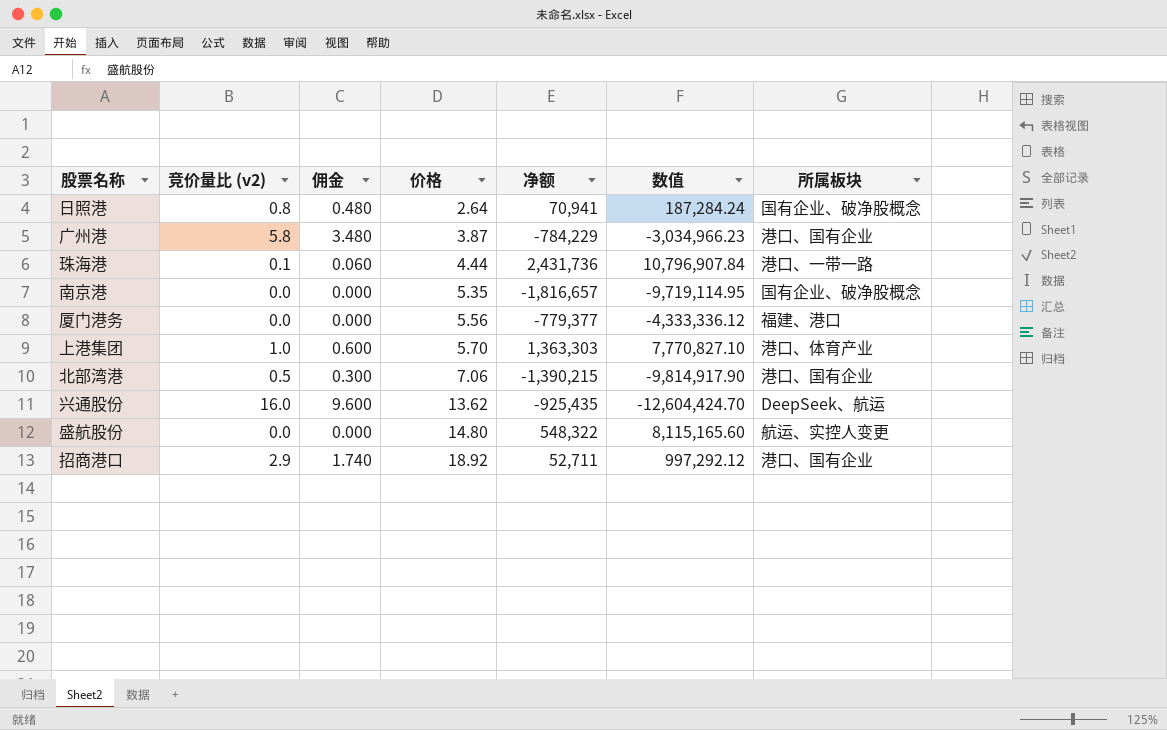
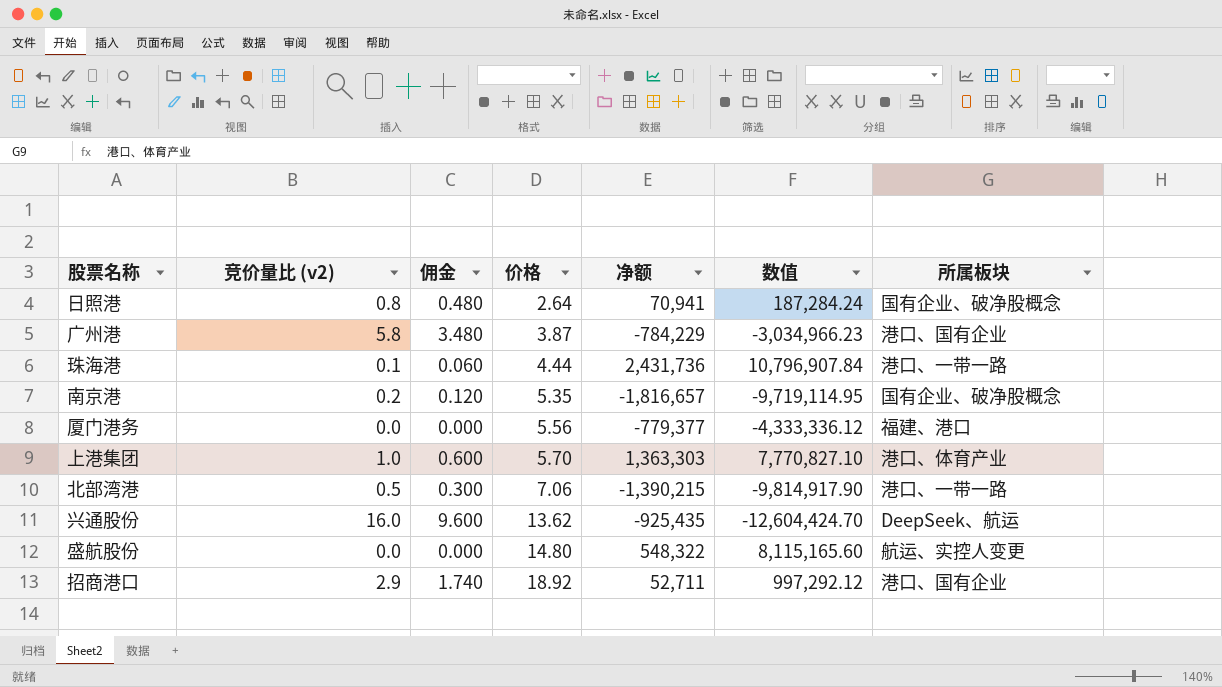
南京港 | 竞价量比 (v2): 0.0 -> 0.2
南京港 | 佣金: 0.000 -> 0.120
北部湾港 | 所属板块: 港口、国有企业 -> 港口、一带一路

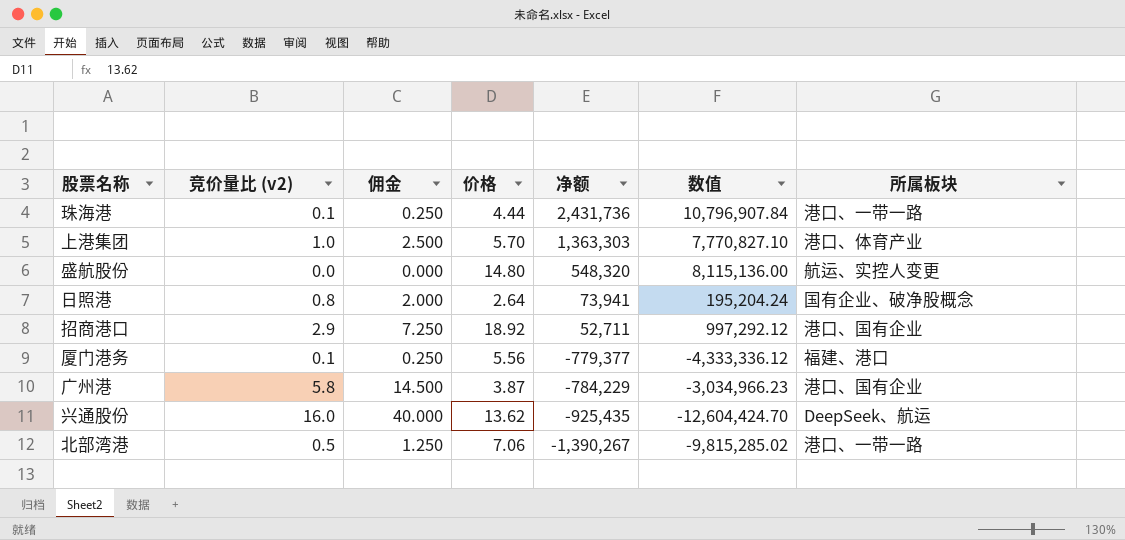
row order: 价格 ascending -> 净额 descending
column 佣金 | formula: [竞价量比 (v2)] * 0.6 -> [竞价量比 (v2)] * 2.5
row 南京港: 0.2 | 0.120 | 5.35 | -1,816,657 | -9,719,114.95 | 国有企业、破净股概念 -> none
盛航股份 | 净额: 548,322 -> 548,320
盛航股份 | 数值: 8,115,165.60 -> 8,115,136.00
日照港 | 净额: 70,941 -> 73,941
日照港 | 数值: 187,284.24 -> 195,204.24
厦门港务 | 竞价量比 (v2): 0.0 -> 0.1
北部湾港 | 净额: -1,390,215 -> -1,390,267
北部湾港 | 数值: -9,814,917.90 -> -9,815,285.02

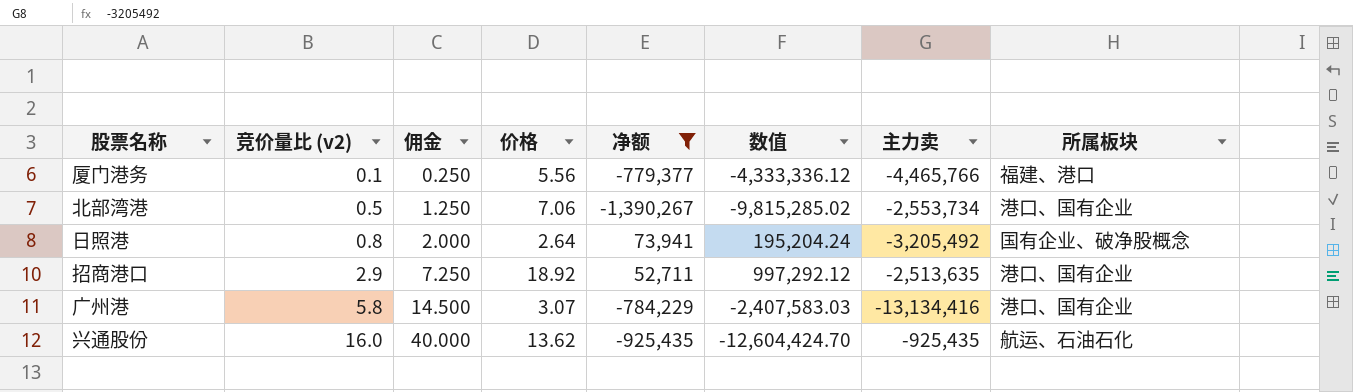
filter: none -> 净额 <= 73,941
row order: 净额 descending -> 竞价量比 (v2) ascending
column 主力卖 | position: none -> 7
北部湾港 | 所属板块: 港口、一带一路 -> 港口、国有企业
广州港 | 价格: 3.87 -> 3.07
广州港 | 数值: -3,034,966.23 -> -2,407,583.03
兴通股份 | 所属板块: DeepSeek、航运 -> 航运、石油石化

